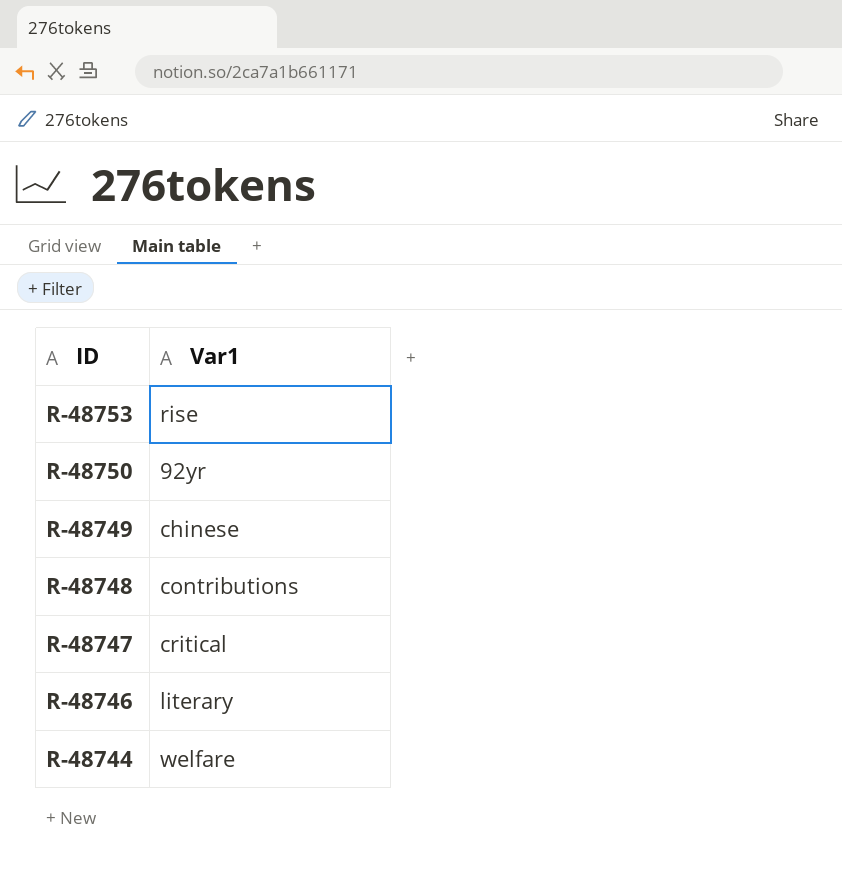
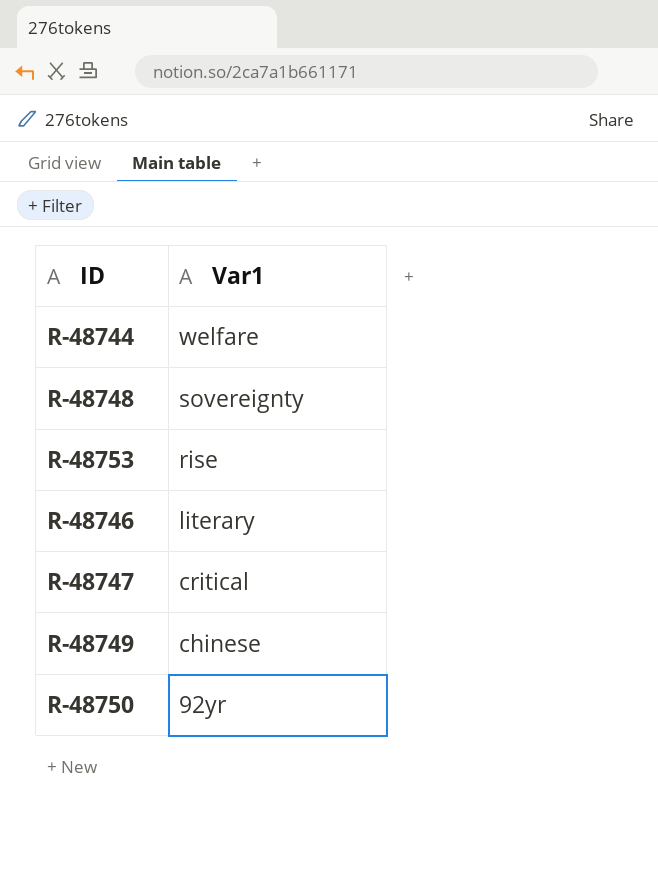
row order: ID descending -> Var1 descending
R-48748 | Var1: contributions -> sovereignty

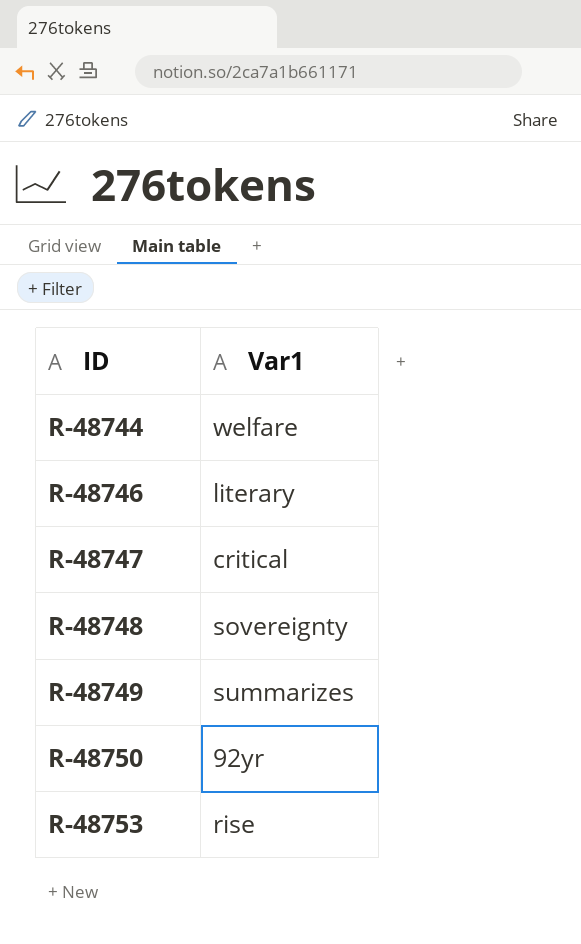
row order: Var1 descending -> ID ascending
R-48749 | Var1: chinese -> summarizes

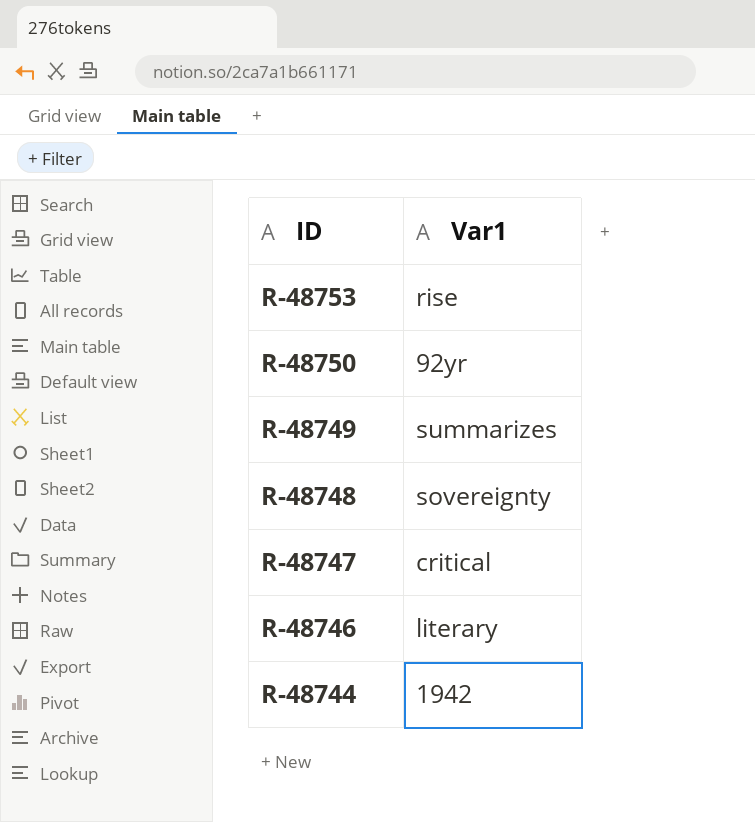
row order: ID ascending -> ID descending
R-48744 | Var1: welfare -> 1942

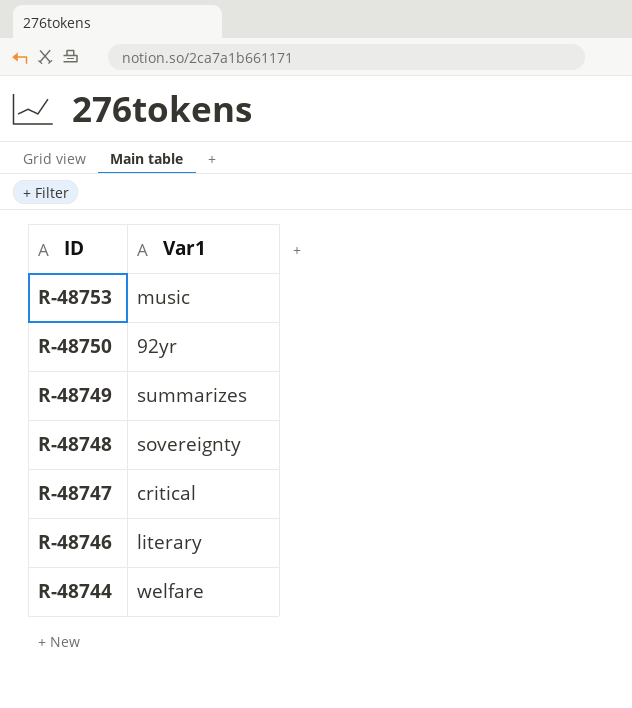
R-48753 | Var1: rise -> music
R-48744 | Var1: 1942 -> welfare

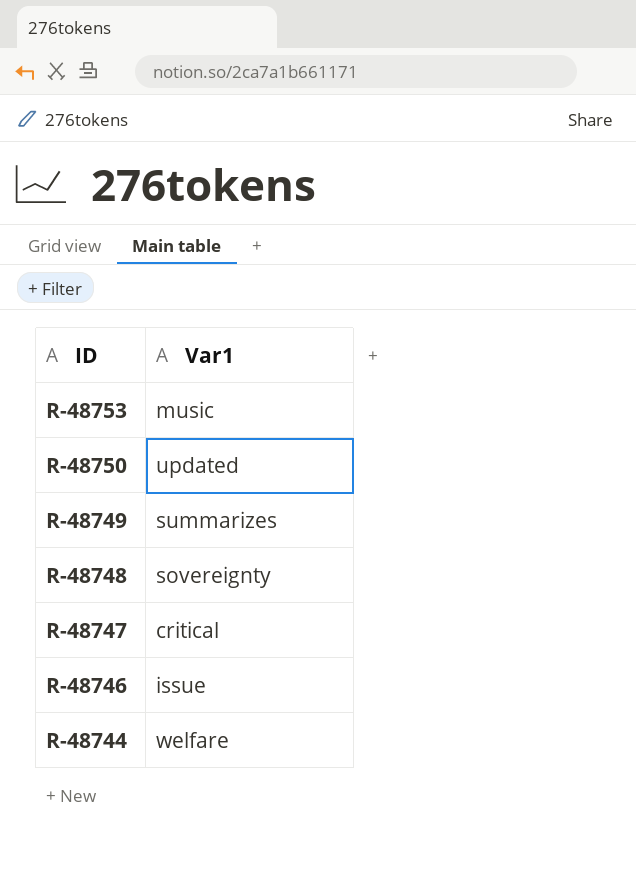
R-48750 | Var1: 92yr -> updated
R-48746 | Var1: literary -> issue

